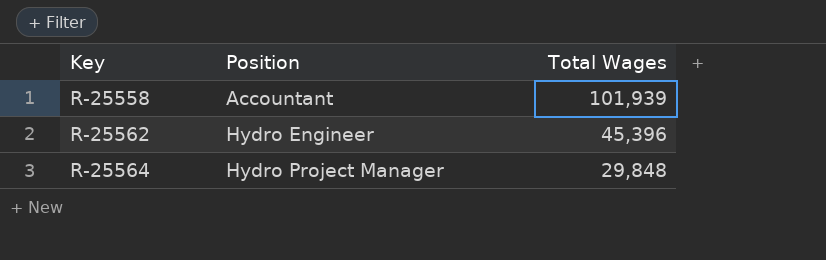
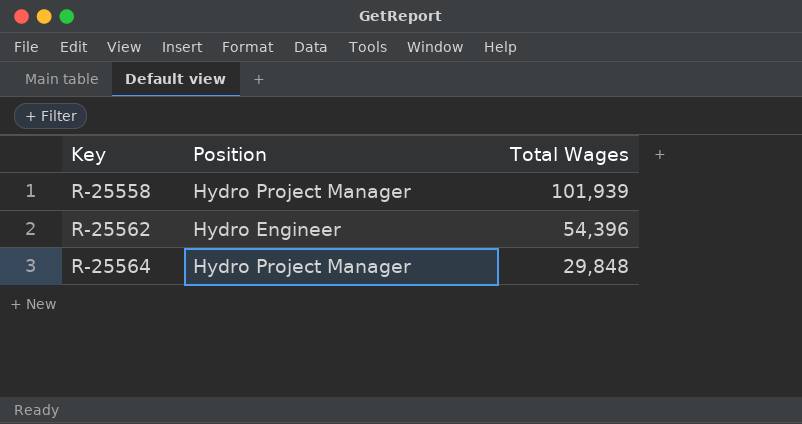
R-25558 | Position: Accountant -> Hydro Project Manager
R-25562 | Total Wages: 45,396 -> 54,396

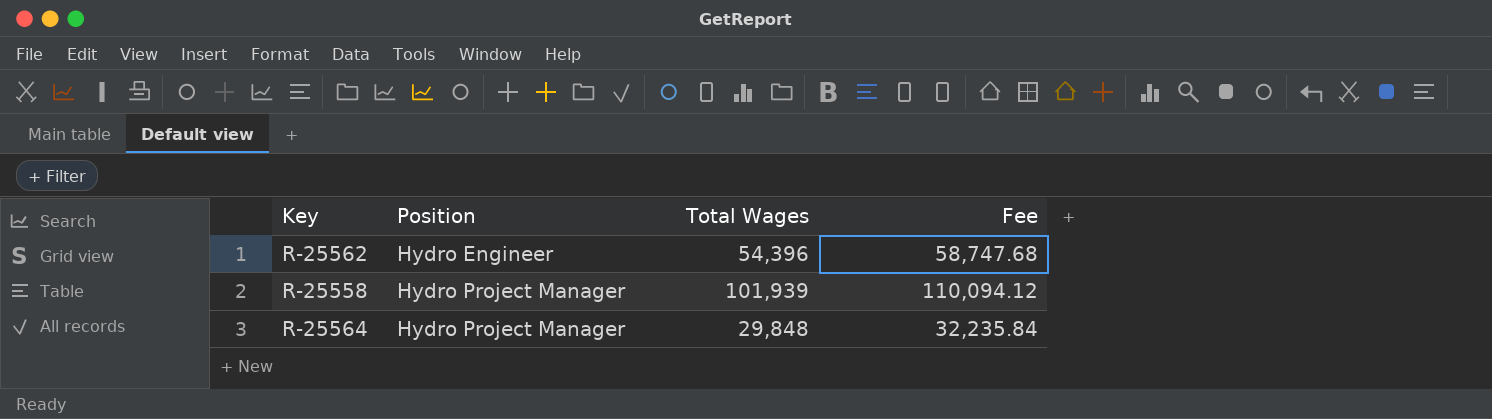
row order: Key ascending -> Position ascending
column Fee | formula: none -> [Total Wages] * 1.08

